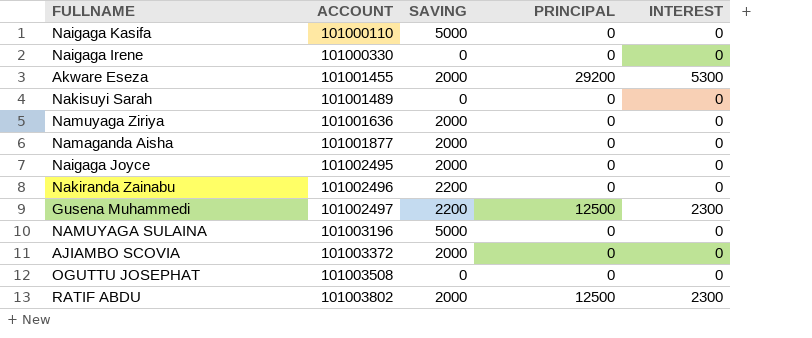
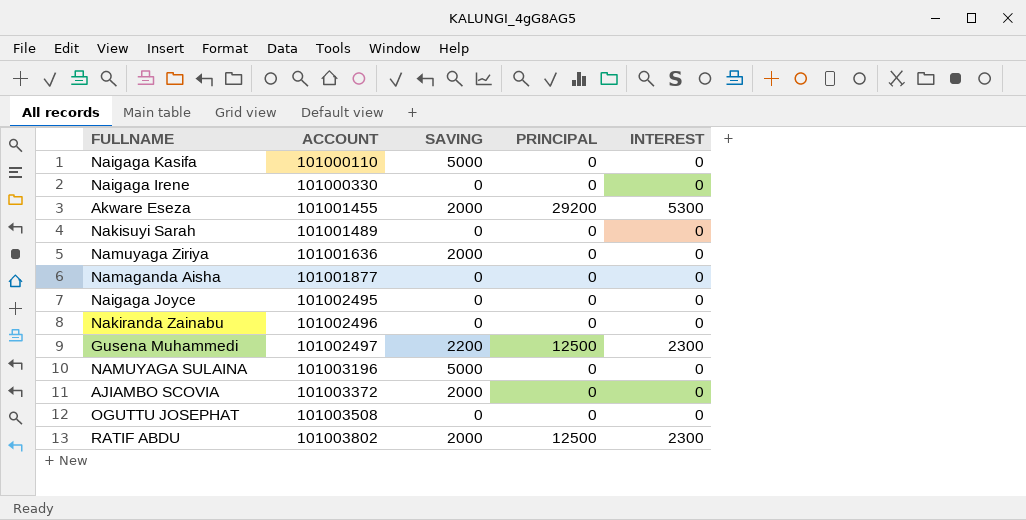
Namaganda Aisha | SAVING: 2000 -> 0
Naigaga Joyce | SAVING: 2000 -> 0
Nakiranda Zainabu | SAVING: 2200 -> 0

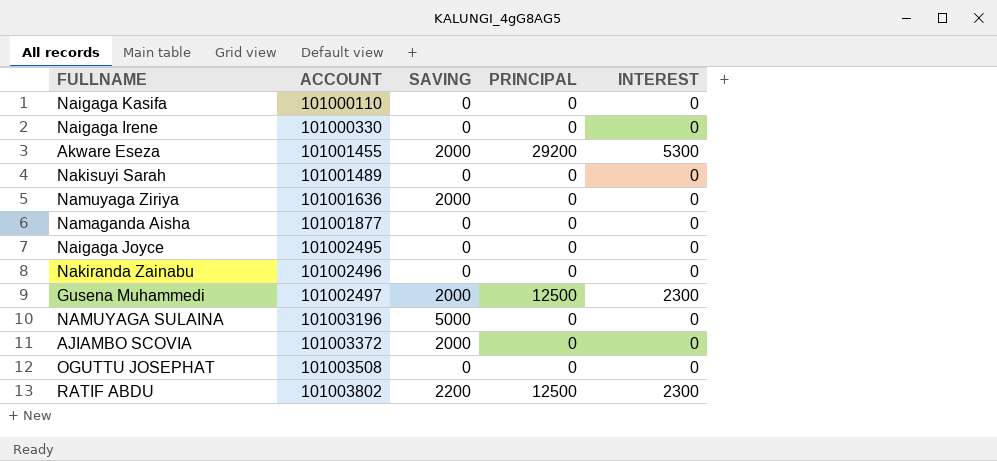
Naigaga Kasifa | SAVING: 5000 -> 0
Gusena Muhammedi | SAVING: 2200 -> 2000
RATIF ABDU | SAVING: 2000 -> 2200

